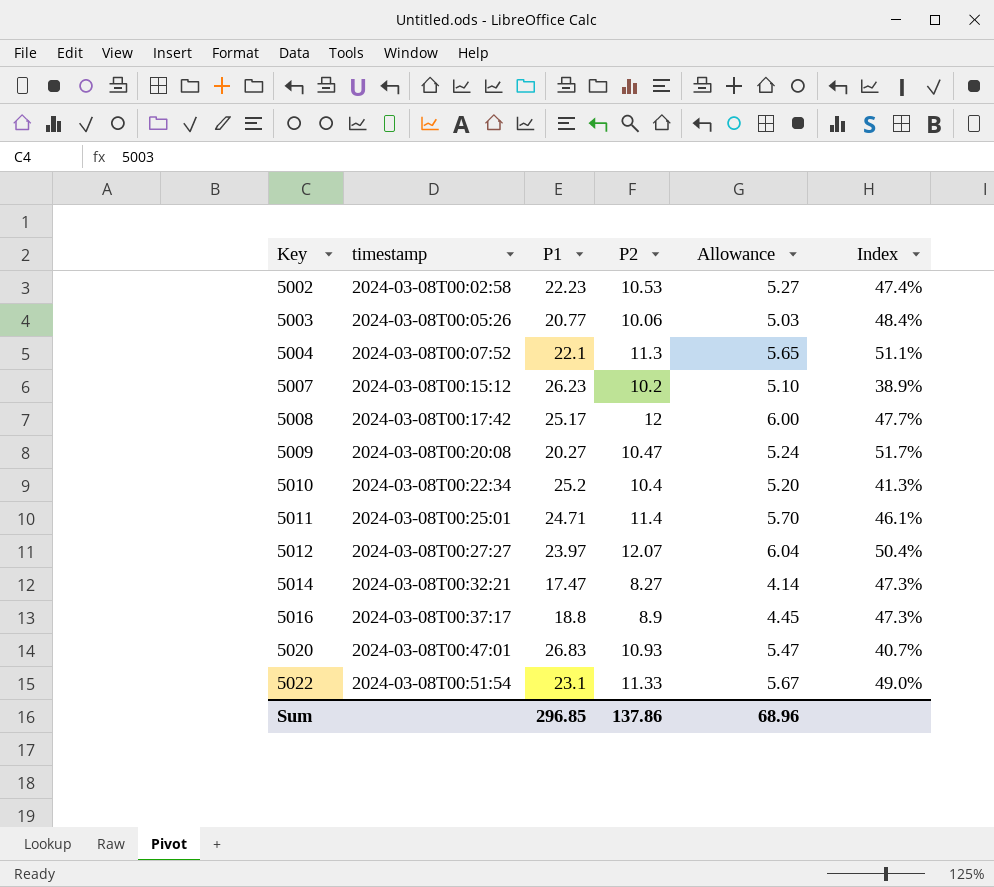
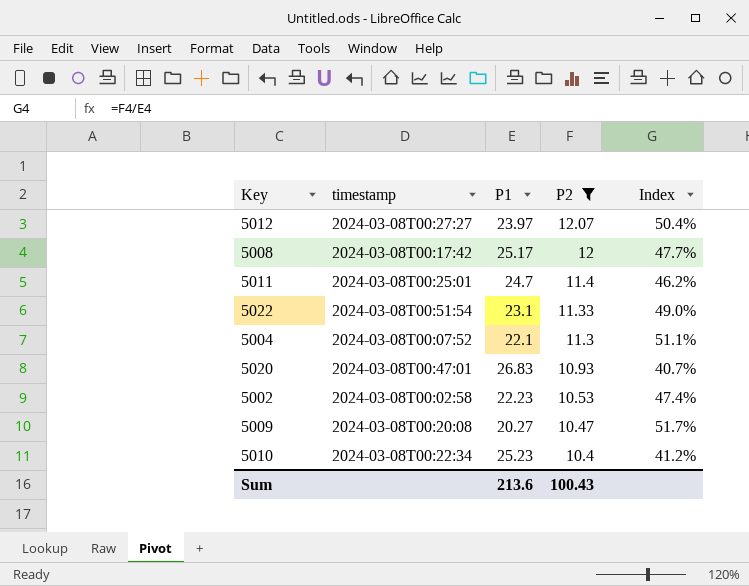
filter: none -> P2 >= 10.4
row order: Key ascending -> P2 descending
column Allowance | formula: [P2] * 0.5 -> none
5011 | P1: 24.71 -> 24.7
5011 | Index: 46.1% -> 46.2%
5010 | P1: 25.2 -> 25.23
5010 | Index: 41.3% -> 41.2%
Sum | P1: 296.85 -> 213.6
Sum | P2: 137.86 -> 100.43

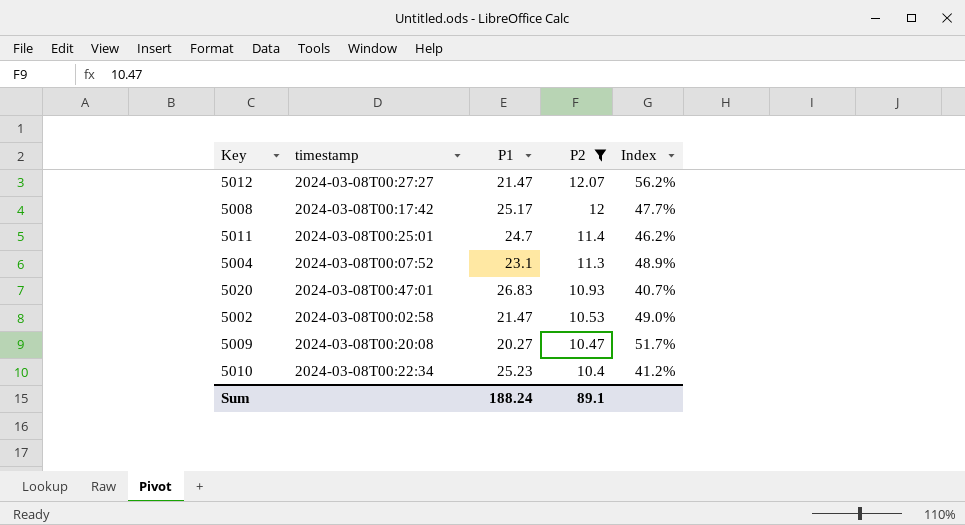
row 5022: 2024-03-08T00:51:54 | 23.1 | 11.33 | 49.0% -> none
5012 | P1: 23.97 -> 21.47
5012 | Index: 50.4% -> 56.2%
5004 | P1: 22.1 -> 23.1
5004 | Index: 51.1% -> 48.9%
5002 | P1: 22.23 -> 21.47
5002 | Index: 47.4% -> 49.0%
Sum | P1: 213.6 -> 188.24
Sum | P2: 100.43 -> 89.1

